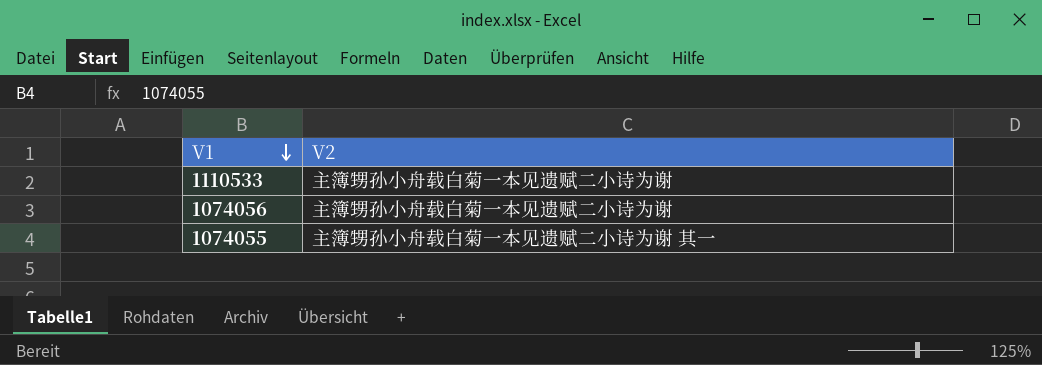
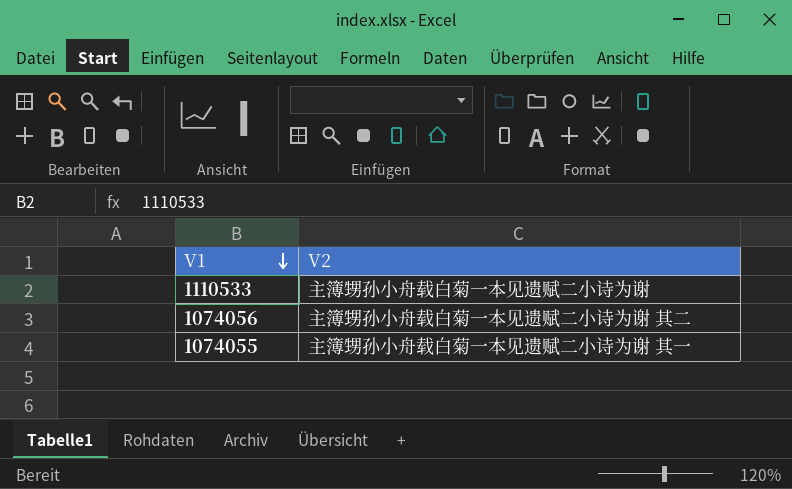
1074056 | V2: 主簿甥孙小舟载白菊一本见遗赋二小诗为谢 -> 主簿甥孙小舟载白菊一本见遗赋二小诗为谢 其二

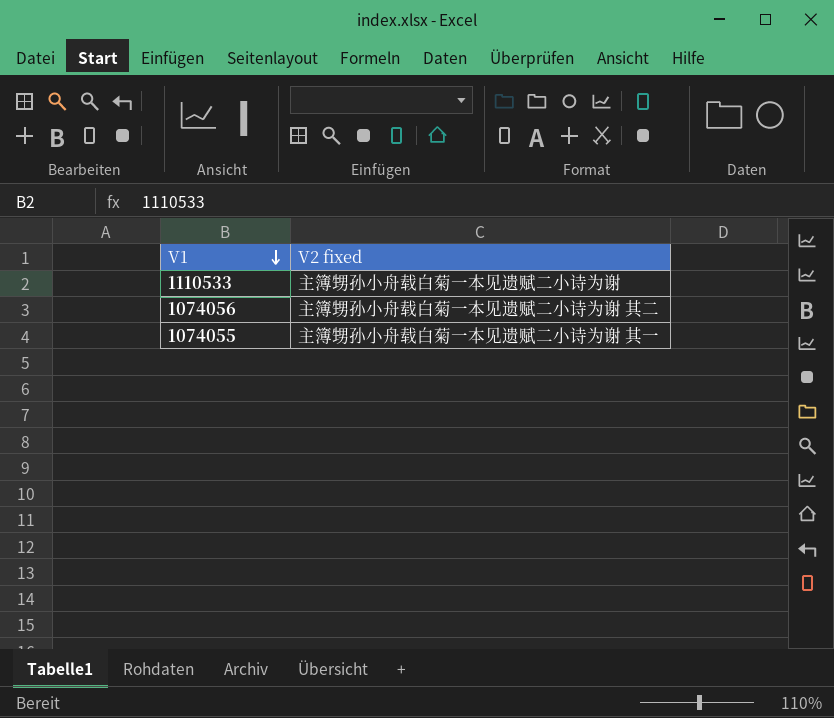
column name: V2 -> V2 fixed

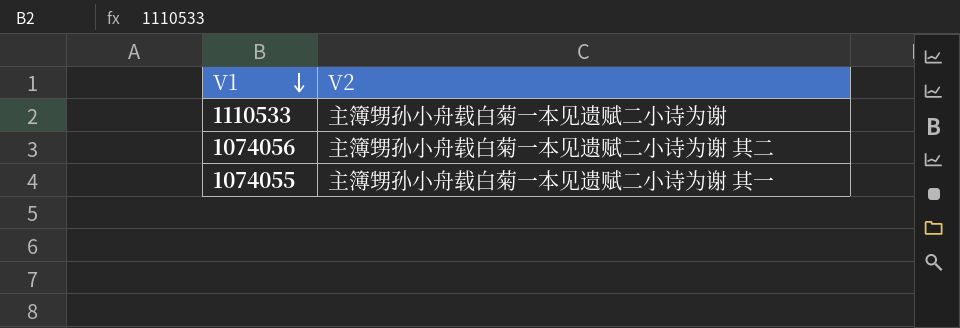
column name: V2 fixed -> V2

